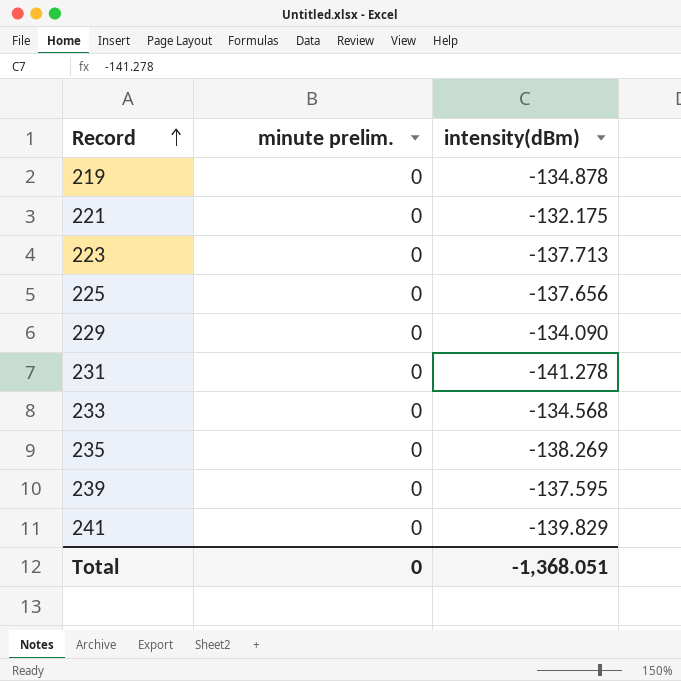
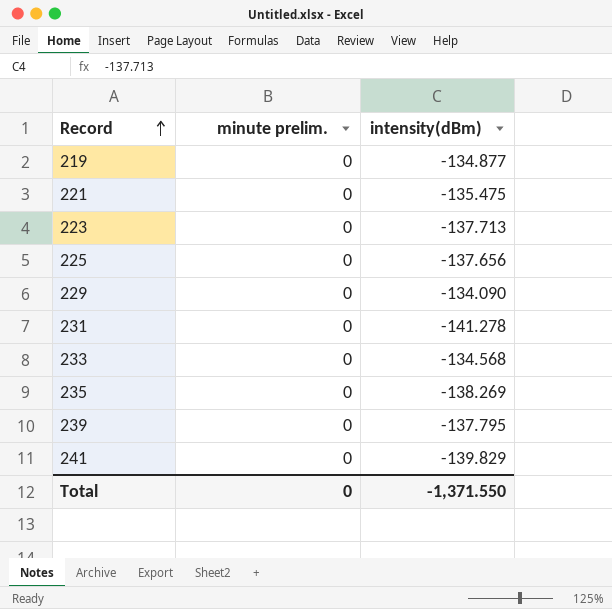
219 | intensity(dBm): -134.878 -> -134.877
221 | intensity(dBm): -132.175 -> -135.475
239 | intensity(dBm): -137.595 -> -137.795
Total | intensity(dBm): -1,368.051 -> -1,371.550

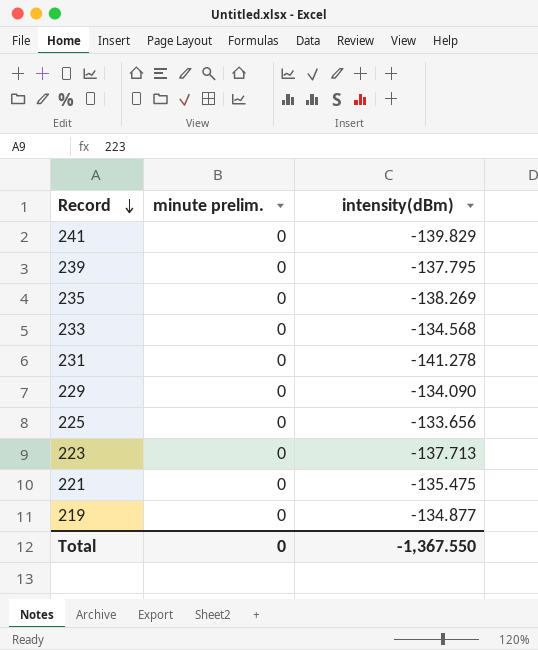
row order: Record ascending -> Record descending
225 | intensity(dBm): -137.656 -> -133.656
Total | intensity(dBm): -1,371.550 -> -1,367.550

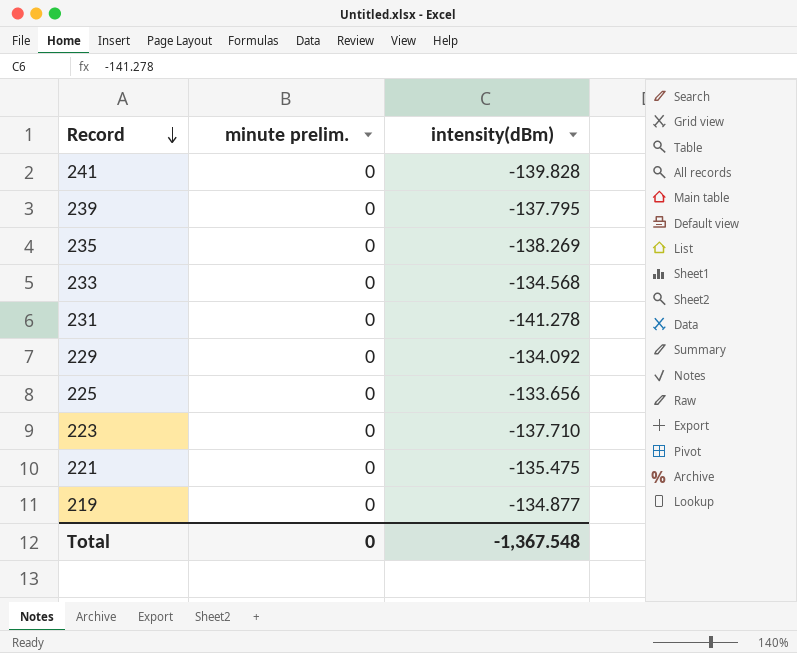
241 | intensity(dBm): -139.829 -> -139.828
229 | intensity(dBm): -134.090 -> -134.092
223 | intensity(dBm): -137.713 -> -137.710
Total | intensity(dBm): -1,367.550 -> -1,367.548

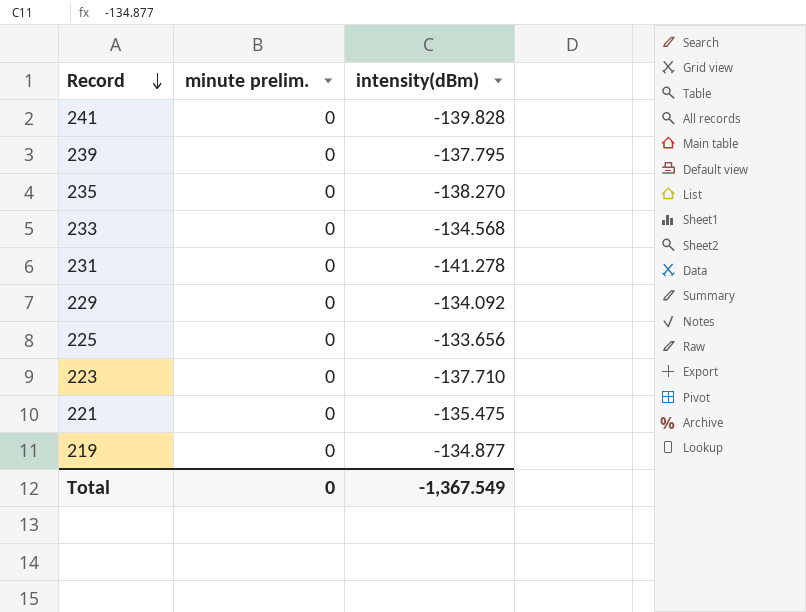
235 | intensity(dBm): -138.269 -> -138.270
Total | intensity(dBm): -1,367.548 -> -1,367.549

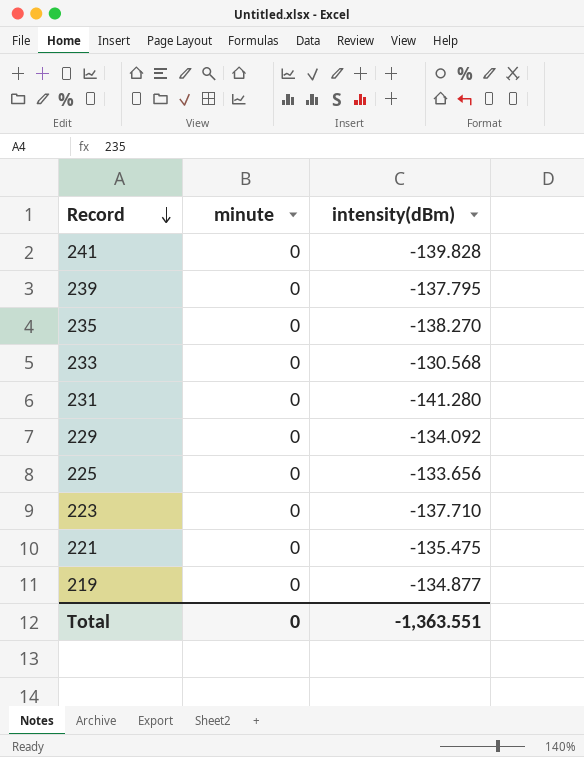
column name: minute prelim. -> minute
233 | intensity(dBm): -134.568 -> -130.568
231 | intensity(dBm): -141.278 -> -141.280
Total | intensity(dBm): -1,367.549 -> -1,363.551

